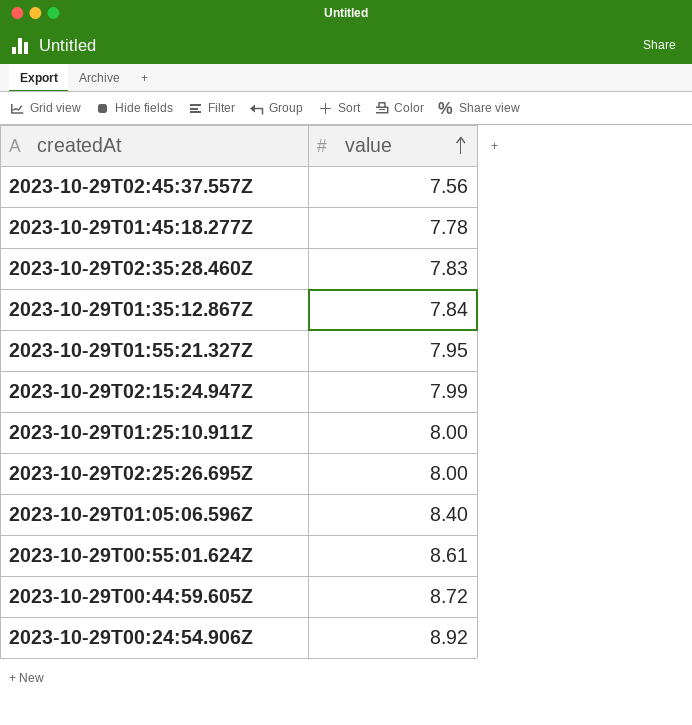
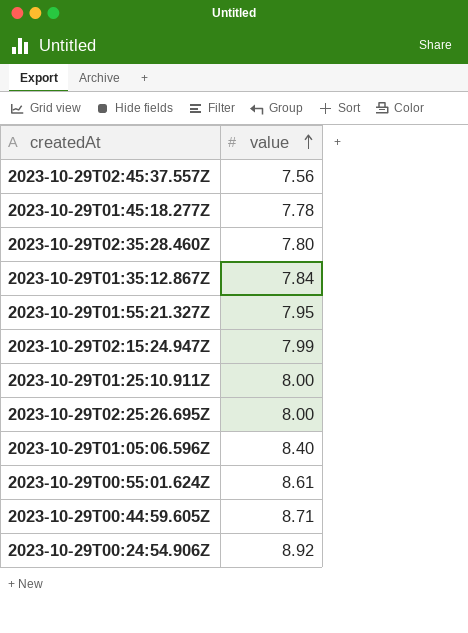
2023-10-29T02:35:28.460Z | value: 7.83 -> 7.80
2023-10-29T00:44:59.605Z | value: 8.72 -> 8.71

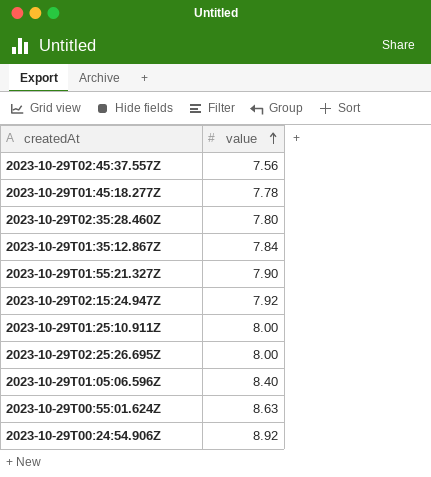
row 2023-10-29T00:44:59.605Z: 8.71 -> none
2023-10-29T01:55:21.327Z | value: 7.95 -> 7.90
2023-10-29T02:15:24.947Z | value: 7.99 -> 7.92
2023-10-29T00:55:01.624Z | value: 8.61 -> 8.63

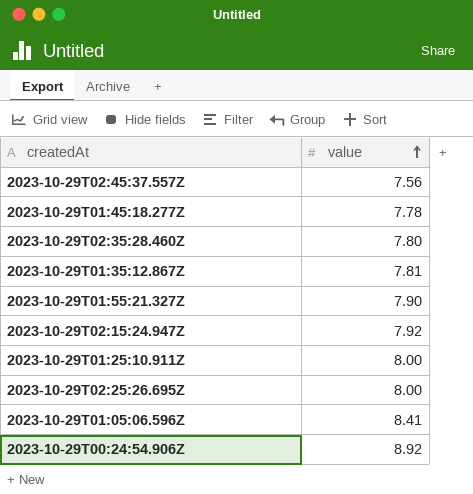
row 2023-10-29T00:55:01.624Z: 8.63 -> none
2023-10-29T01:35:12.867Z | value: 7.84 -> 7.81
2023-10-29T01:05:06.596Z | value: 8.40 -> 8.41

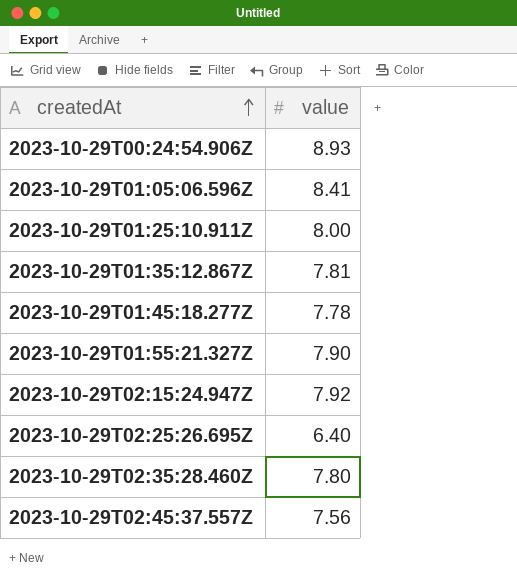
row order: value ascending -> createdAt ascending
2023-10-29T00:24:54.906Z | value: 8.92 -> 8.93
2023-10-29T02:25:26.695Z | value: 8.00 -> 6.40

